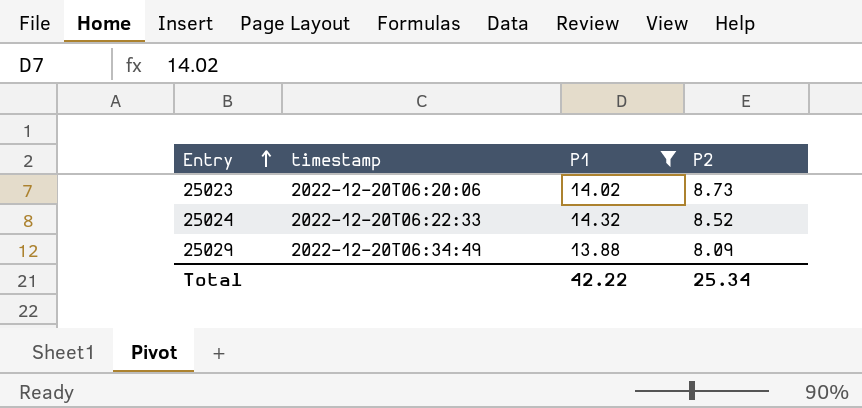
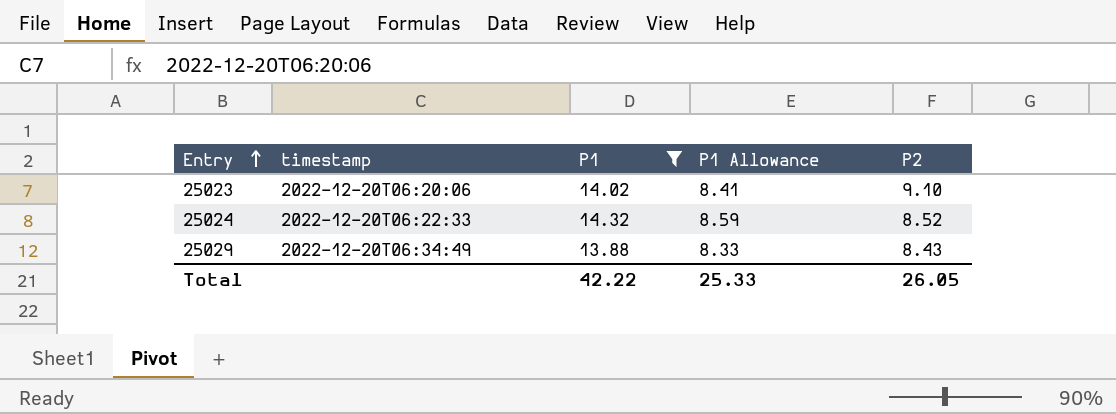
column P1 Allowance | formula: none -> [P1] * 0.6
25023 | P2: 8.73 -> 9.10
25029 | P2: 8.09 -> 8.43
Total | P2: 25.34 -> 26.05

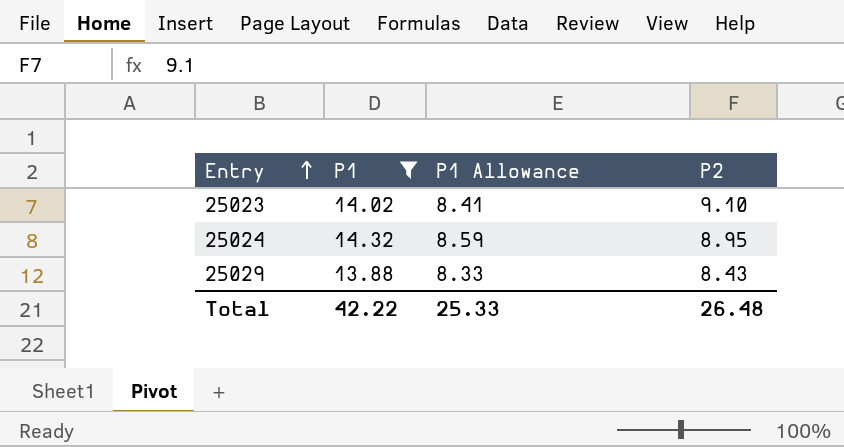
column timestamp | position: 2 -> none
25024 | P2: 8.52 -> 8.95
Total | P2: 26.05 -> 26.48

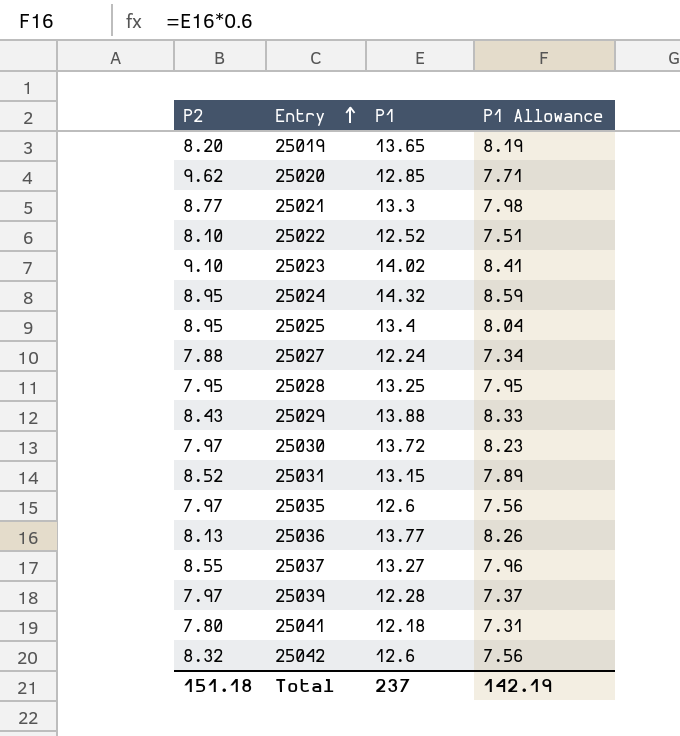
filter: P1 >= 13.88 -> none
column P2 | position: 4 -> 1
Total | P2: 26.48 -> 151.18
Total | P1: 42.22 -> 237
Total | P1 Allowance: 25.33 -> 142.19

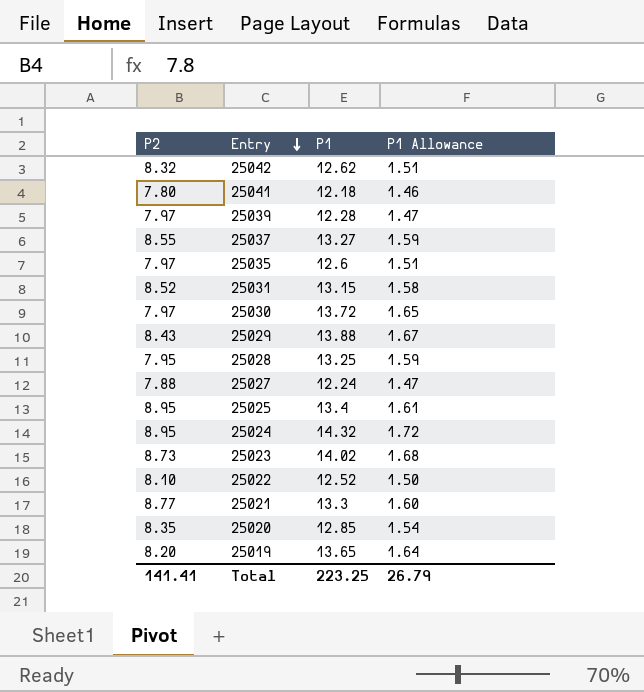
row order: Entry ascending -> Entry descending
column P1 Allowance | formula: [P1] * 0.6 -> [P1] * 0.12
row 25036: 8.13 | 13.77 | 8.26 -> none
25042 | P1: 12.6 -> 12.62
25023 | P2: 9.10 -> 8.73
25020 | P2: 9.62 -> 8.35
Total | P2: 151.18 -> 141.41
Total | P1: 237 -> 223.25
Total | P1 Allowance: 142.19 -> 26.79

